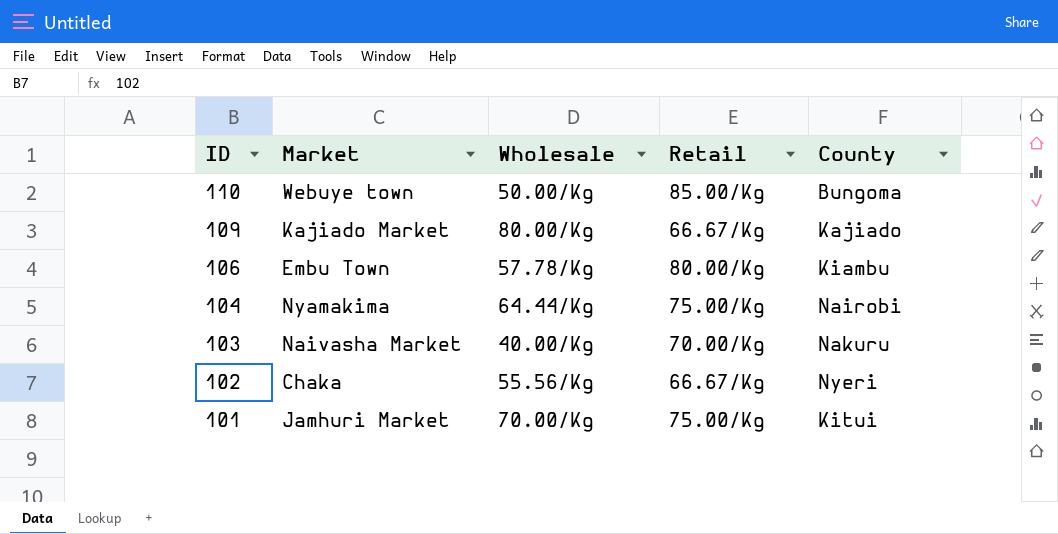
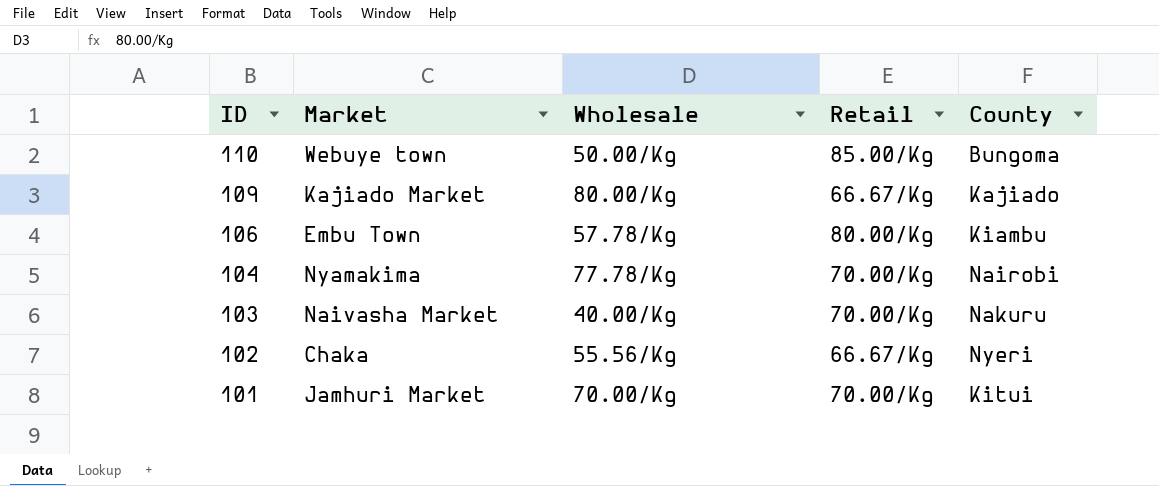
104 | Wholesale: 64.44/Kg -> 77.78/Kg
104 | Retail: 75.00/Kg -> 70.00/Kg
101 | Retail: 75.00/Kg -> 70.00/Kg

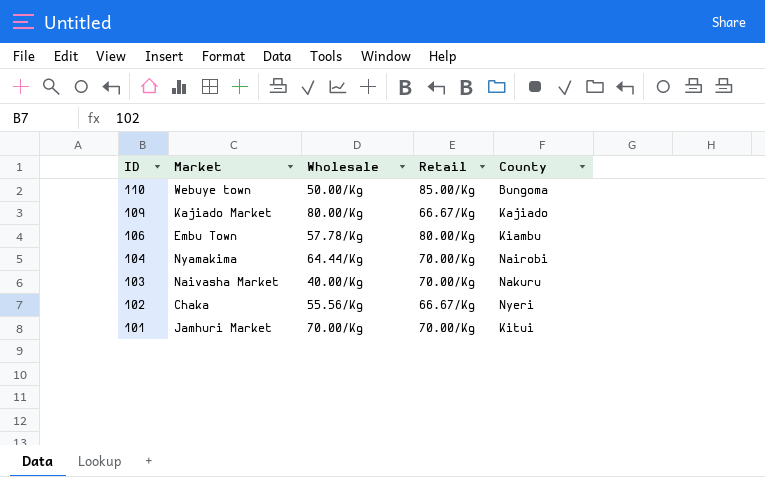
104 | Wholesale: 77.78/Kg -> 64.44/Kg

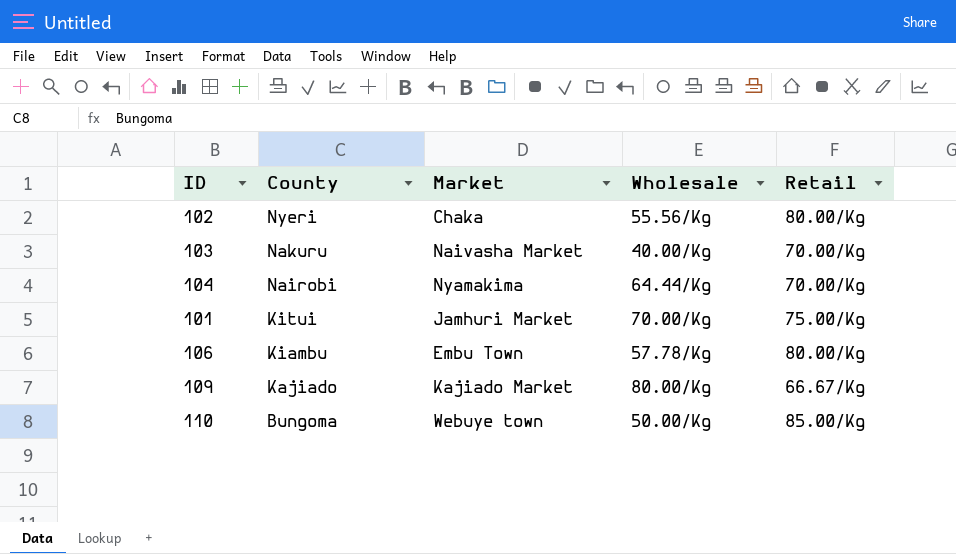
row order: ID descending -> County descending
column County | position: 5 -> 2
102 | Retail: 66.67/Kg -> 80.00/Kg
101 | Retail: 70.00/Kg -> 75.00/Kg

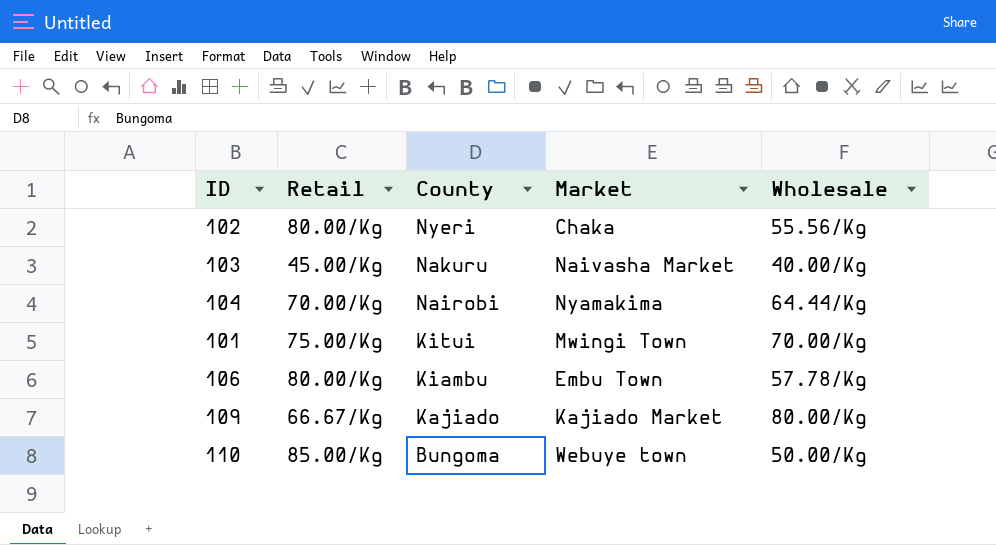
column Retail | position: 5 -> 2
103 | Retail: 70.00/Kg -> 45.00/Kg
101 | Market: Jamhuri Market -> Mwingi Town

